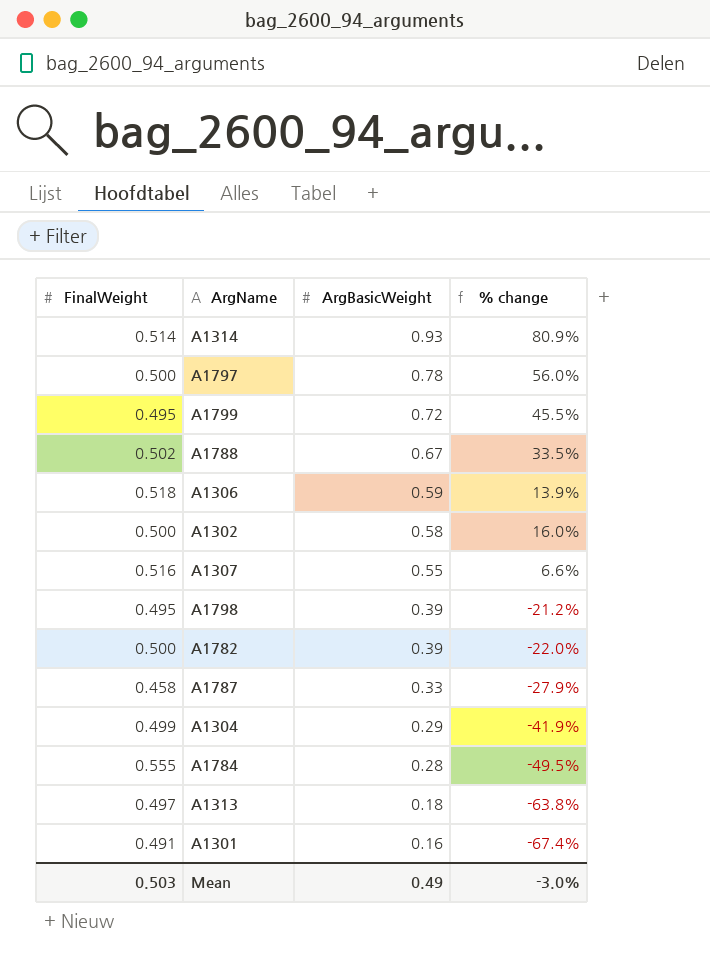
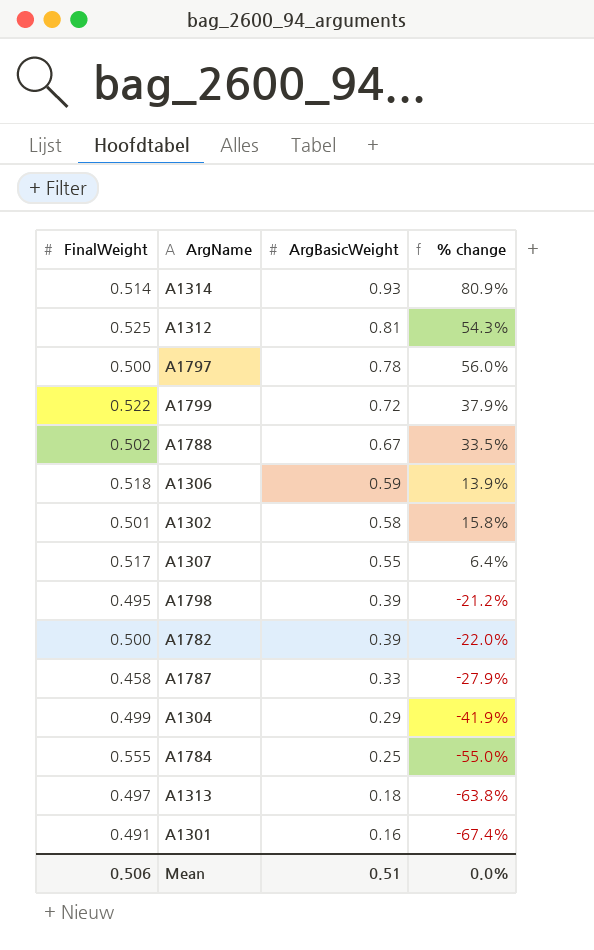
row A1312: none -> 0.525 | 0.81 | 54.3%
A1799 | FinalWeight: 0.495 -> 0.522
A1799 | % change: 45.5% -> 37.9%
A1302 | FinalWeight: 0.500 -> 0.501
A1302 | % change: 16.0% -> 15.8%
A1307 | FinalWeight: 0.516 -> 0.517
A1307 | % change: 6.6% -> 6.4%
A1784 | ArgBasicWeight: 0.28 -> 0.25
A1784 | % change: -49.5% -> -55.0%
Mean | FinalWeight: 0.503 -> 0.506
Mean | ArgBasicWeight: 0.49 -> 0.51
Mean | % change: -3.0% -> 0.0%

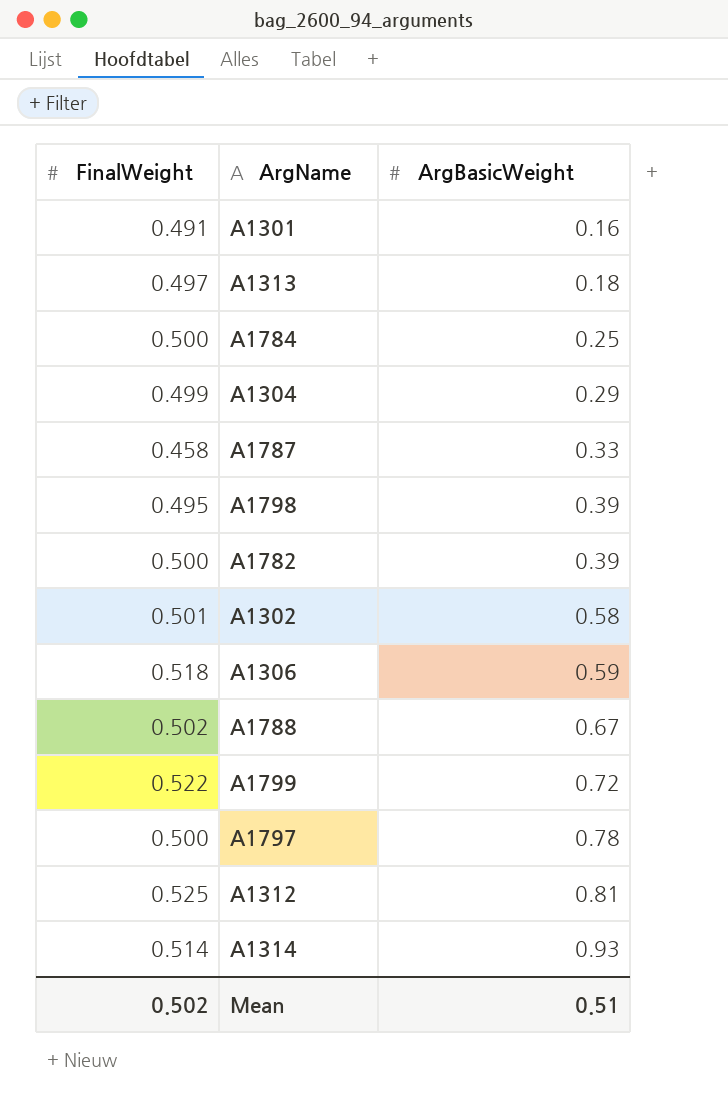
row order: ArgBasicWeight descending -> ArgBasicWeight ascending
column % change | formula: ([ArgBasicWeight] - [FinalWeight]) / [FinalWeight] -> none
row A1307: 0.517 | 0.55 | 6.4% -> none
A1784 | FinalWeight: 0.555 -> 0.500
Mean | FinalWeight: 0.506 -> 0.502

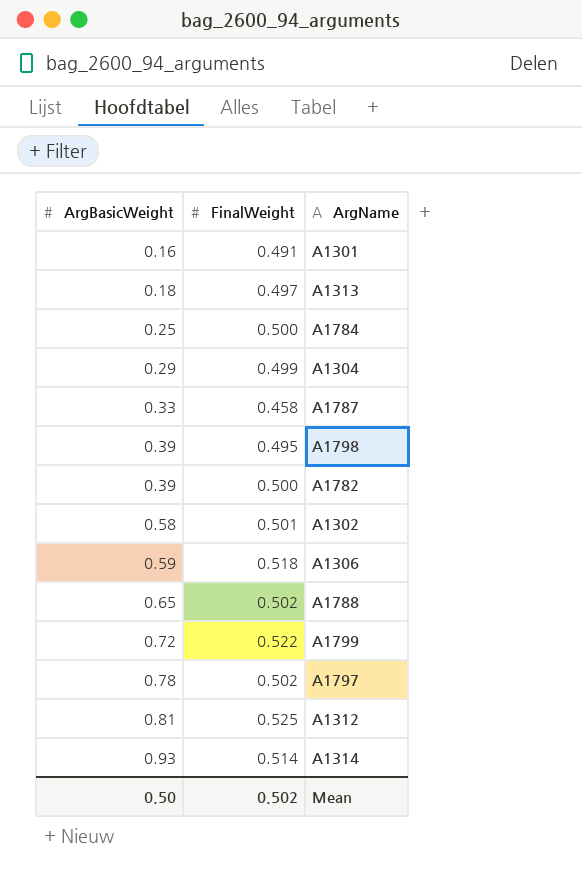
column ArgBasicWeight | position: 3 -> 1
A1788 | ArgBasicWeight: 0.67 -> 0.65
A1797 | FinalWeight: 0.500 -> 0.502
Mean | ArgBasicWeight: 0.51 -> 0.50

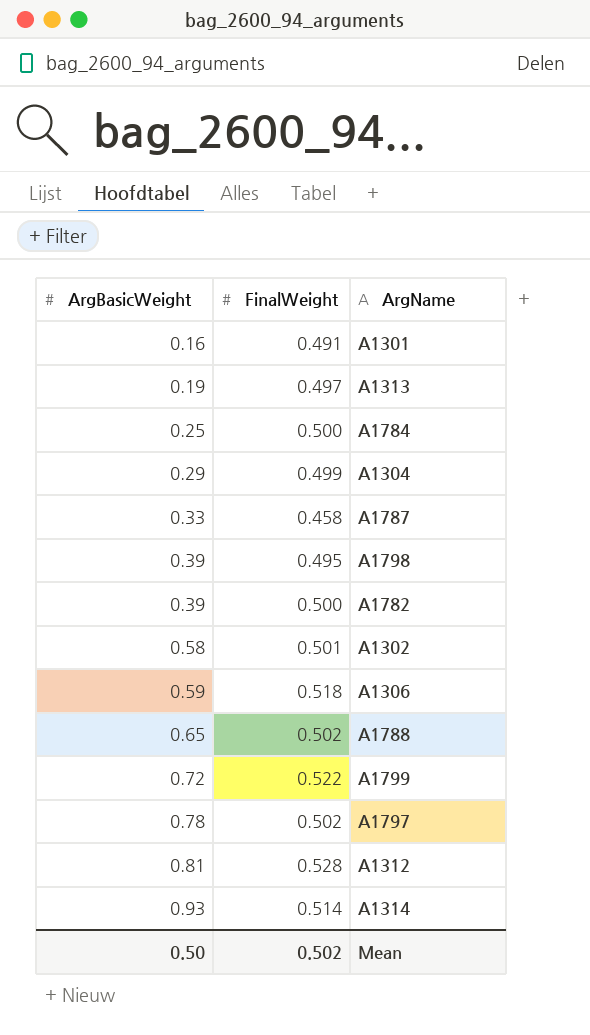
A1313 | ArgBasicWeight: 0.18 -> 0.19
A1312 | FinalWeight: 0.525 -> 0.528

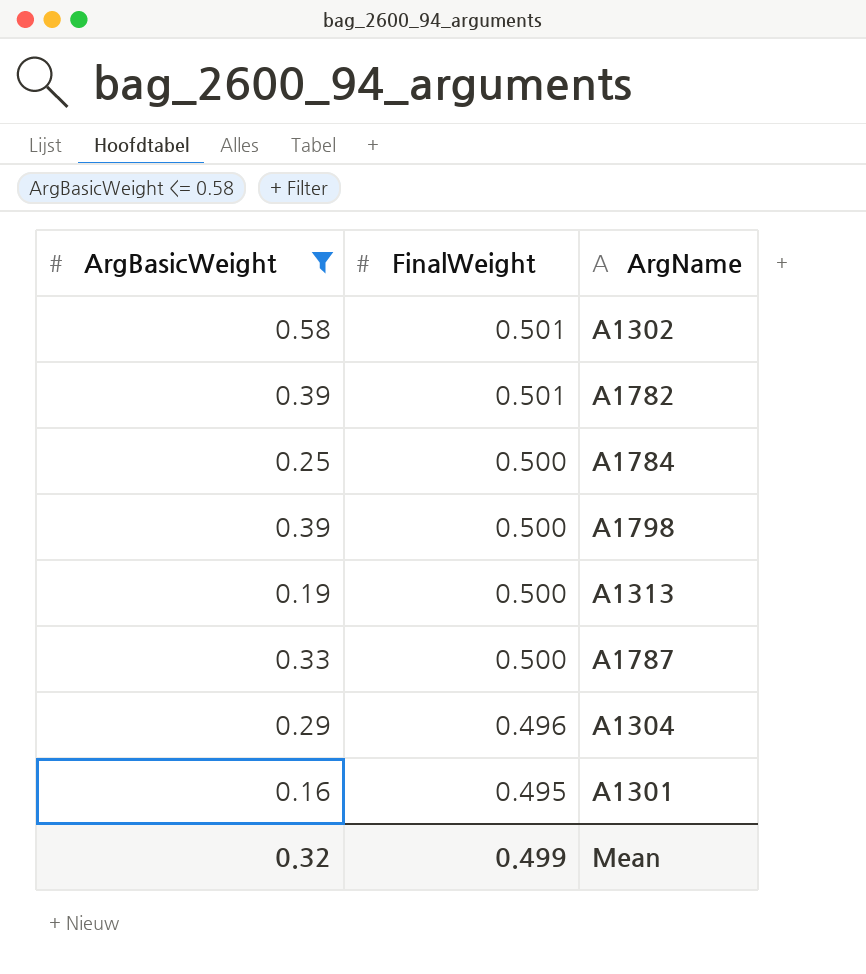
filter: none -> ArgBasicWeight <= 0.58
row order: ArgBasicWeight ascending -> FinalWeight descending
A1782 | FinalWeight: 0.500 -> 0.501
A1798 | FinalWeight: 0.495 -> 0.500
A1313 | FinalWeight: 0.497 -> 0.500
A1787 | FinalWeight: 0.458 -> 0.500
A1304 | FinalWeight: 0.499 -> 0.496
A1301 | FinalWeight: 0.491 -> 0.495
Mean | ArgBasicWeight: 0.50 -> 0.32
Mean | FinalWeight: 0.502 -> 0.499

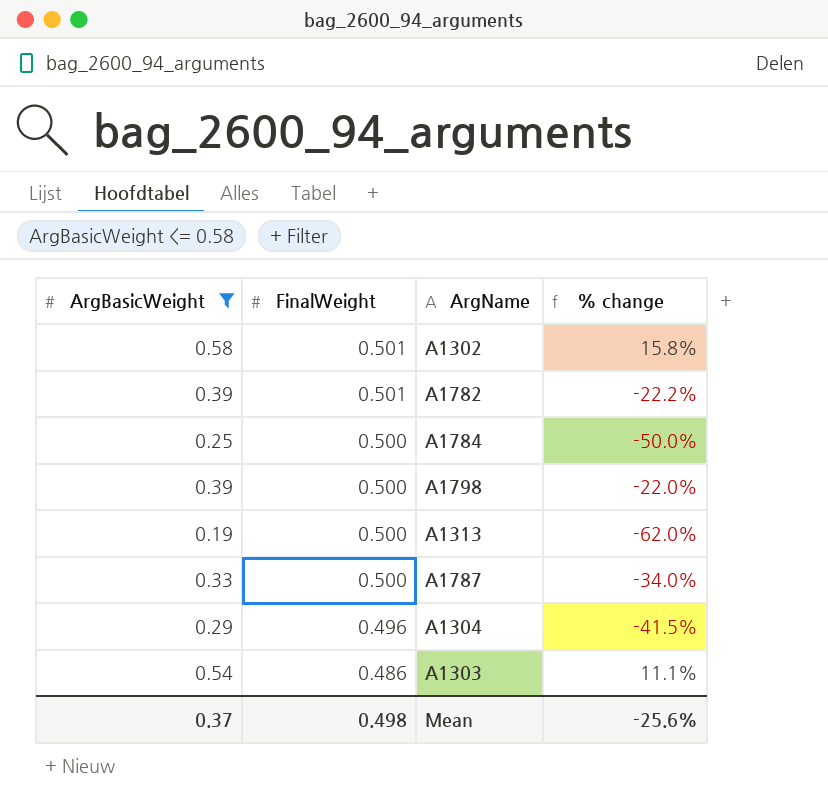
column % change | formula: none -> ([ArgBasicWeight] - [FinalWeight]) / [FinalWeight]
row A1301: 0.16 | 0.495 -> none
row A1303: none -> 0.54 | 0.486 | 11.1%
Mean | ArgBasicWeight: 0.32 -> 0.37
Mean | FinalWeight: 0.499 -> 0.498

